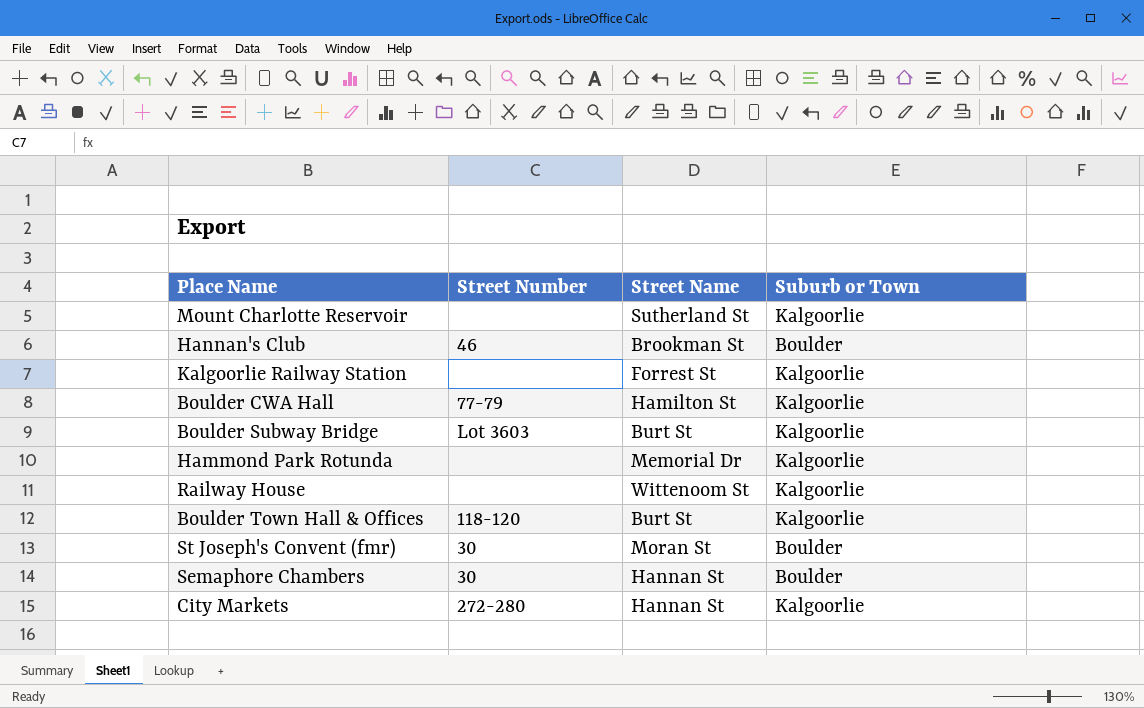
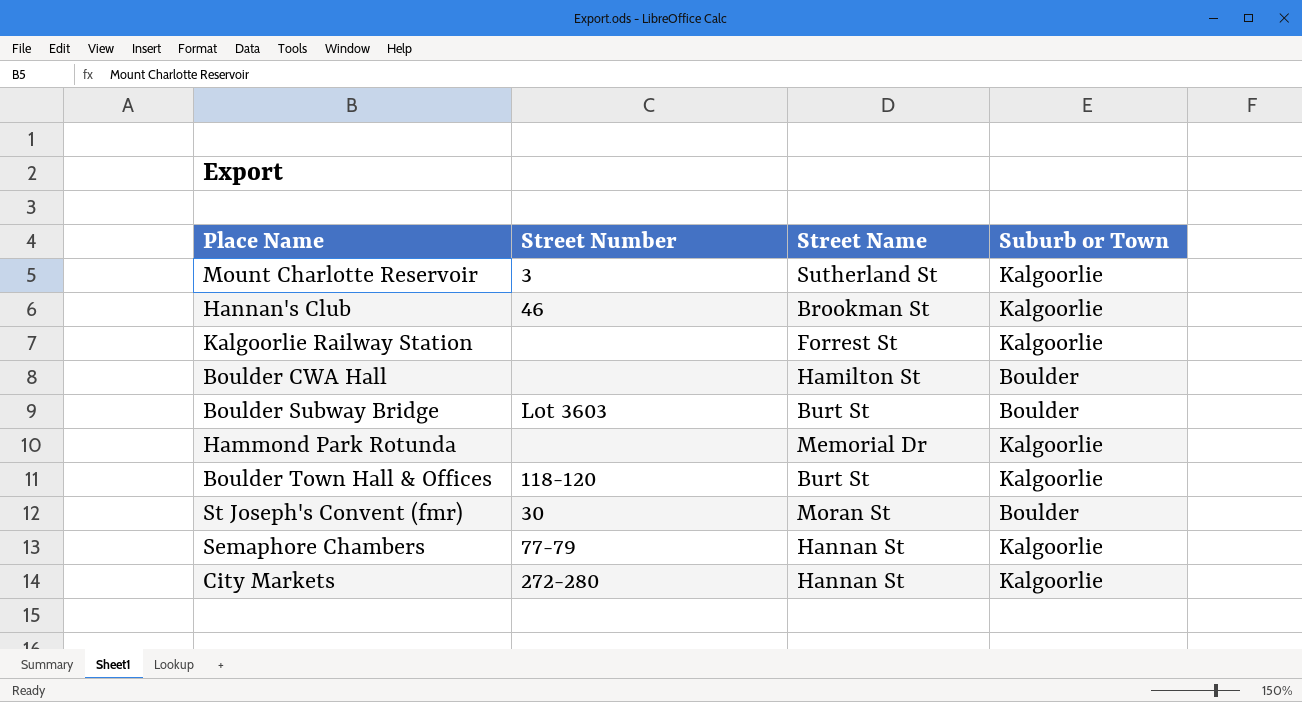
row Railway House: none | Wittenoom St | Kalgoorlie -> none
Mount Charlotte Reservoir | Street Number: none -> 3
Hannan's Club | Suburb or Town: Boulder -> Kalgoorlie
Boulder CWA Hall | Street Number: 77-79 -> none
Boulder CWA Hall | Suburb or Town: Kalgoorlie -> Boulder
Boulder Subway Bridge | Suburb or Town: Kalgoorlie -> Boulder
Semaphore Chambers | Street Number: 30 -> 77-79
Semaphore Chambers | Suburb or Town: Boulder -> Kalgoorlie

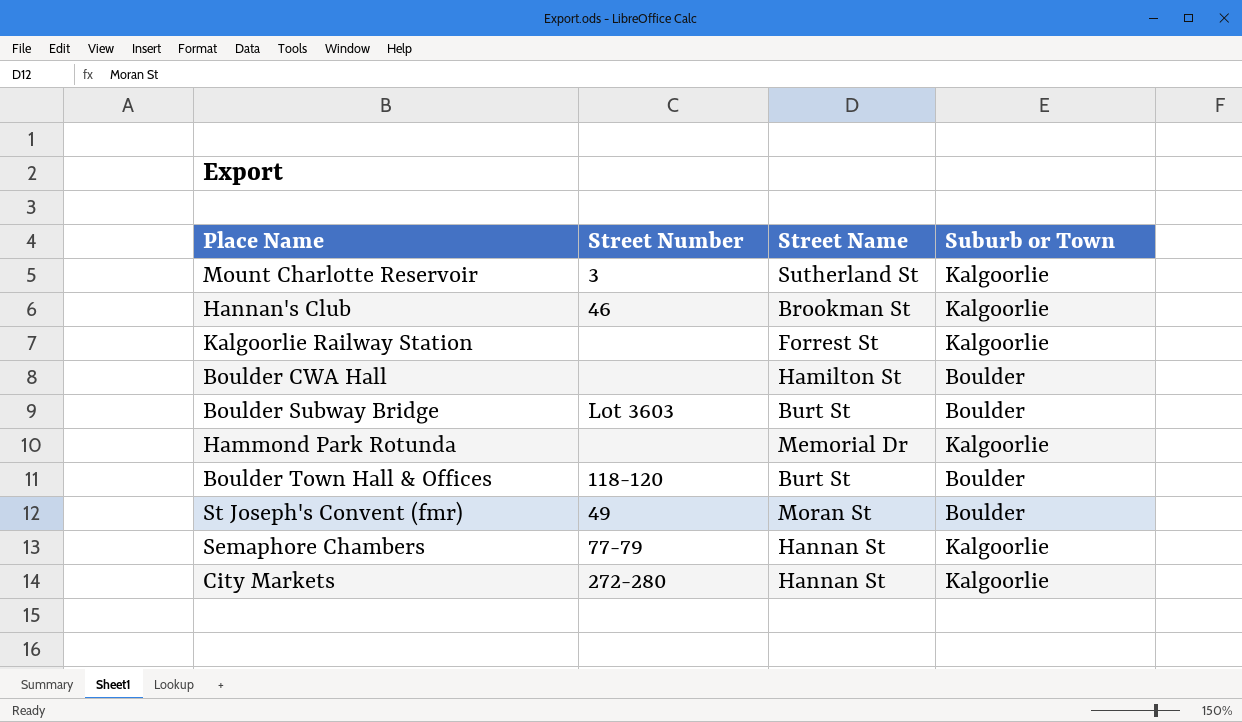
Boulder Town Hall & Offices | Suburb or Town: Kalgoorlie -> Boulder
St Joseph's Convent (fmr) | Street Number: 30 -> 49

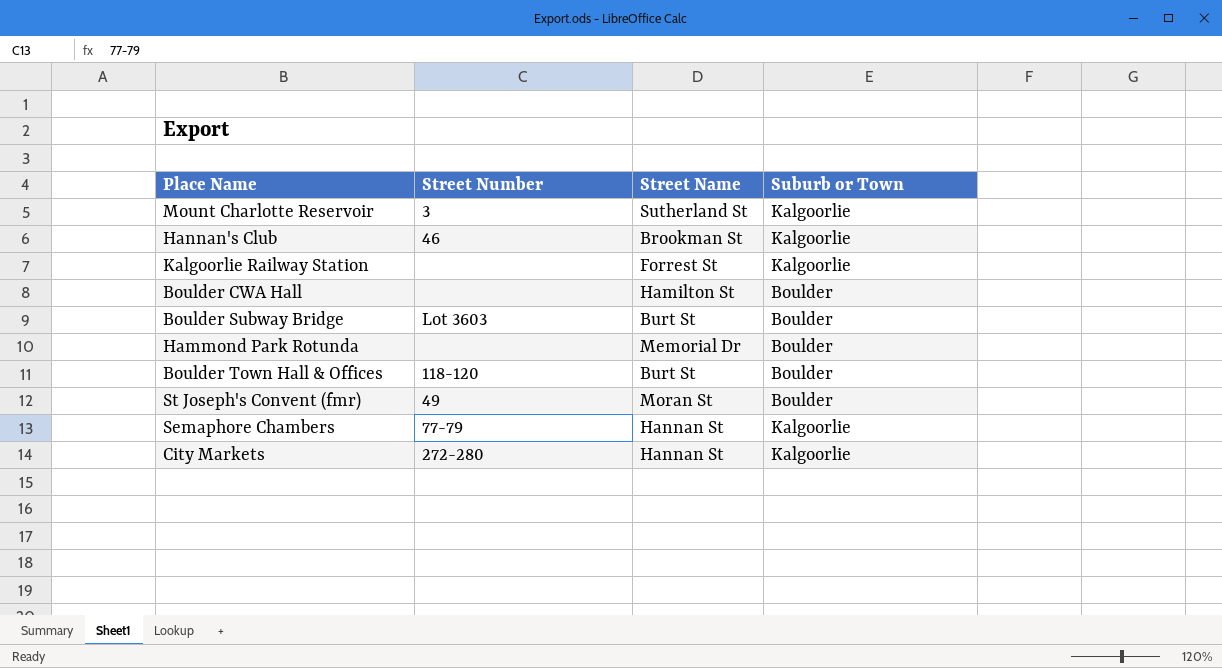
Hammond Park Rotunda | Suburb or Town: Kalgoorlie -> Boulder

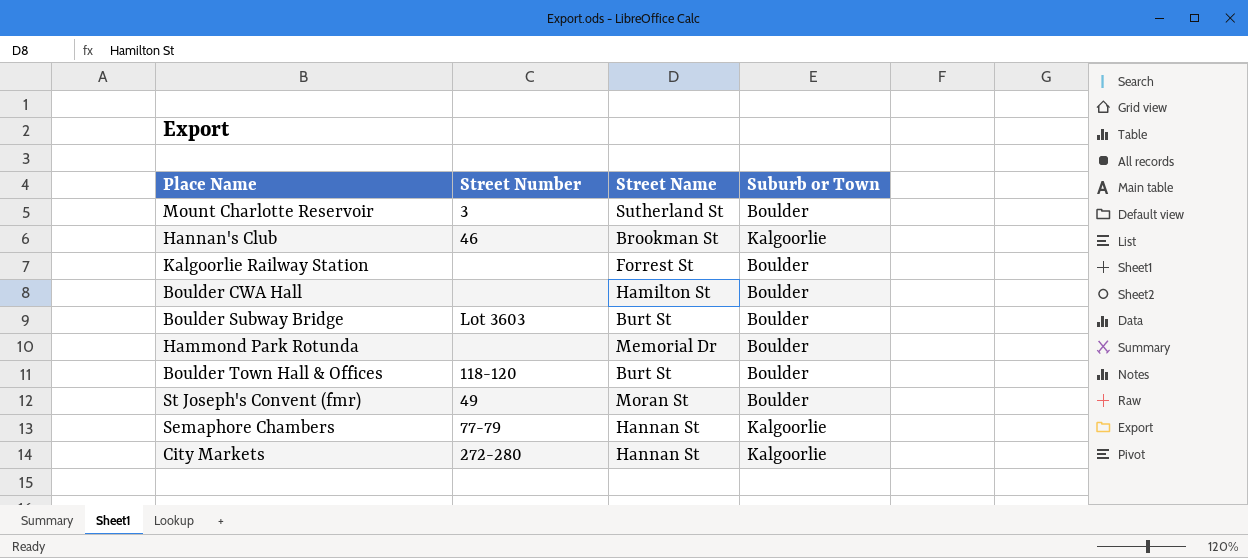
Mount Charlotte Reservoir | Suburb or Town: Kalgoorlie -> Boulder
Kalgoorlie Railway Station | Suburb or Town: Kalgoorlie -> Boulder

